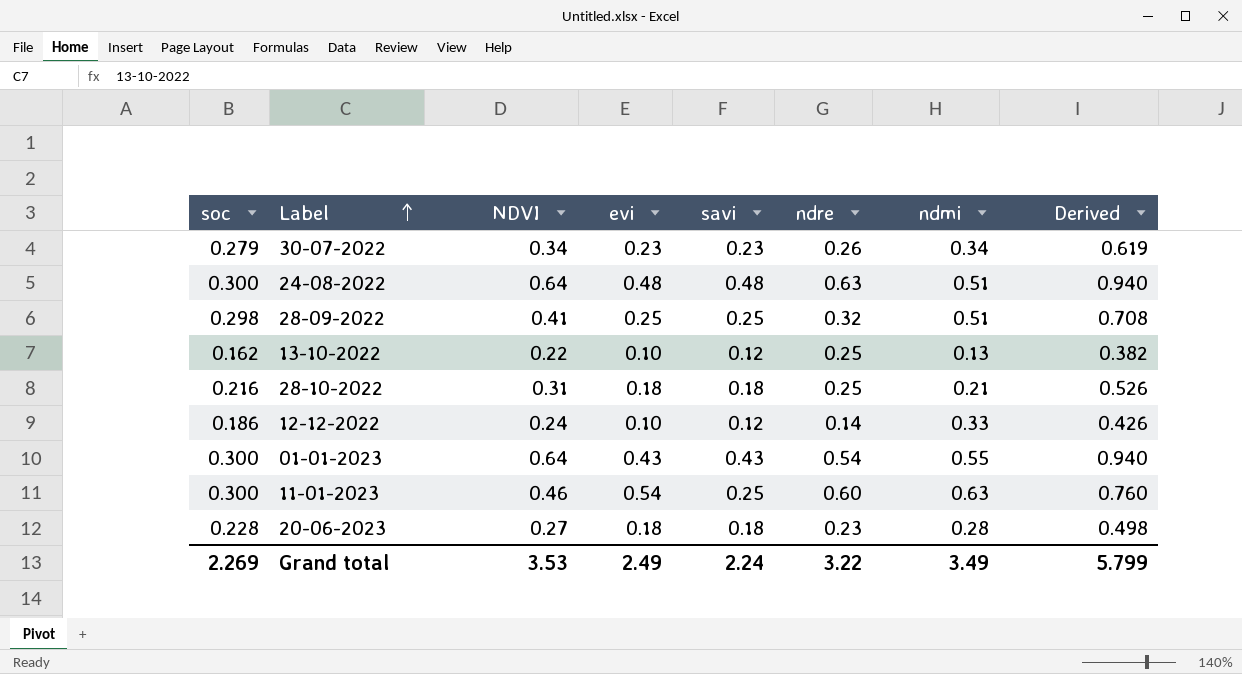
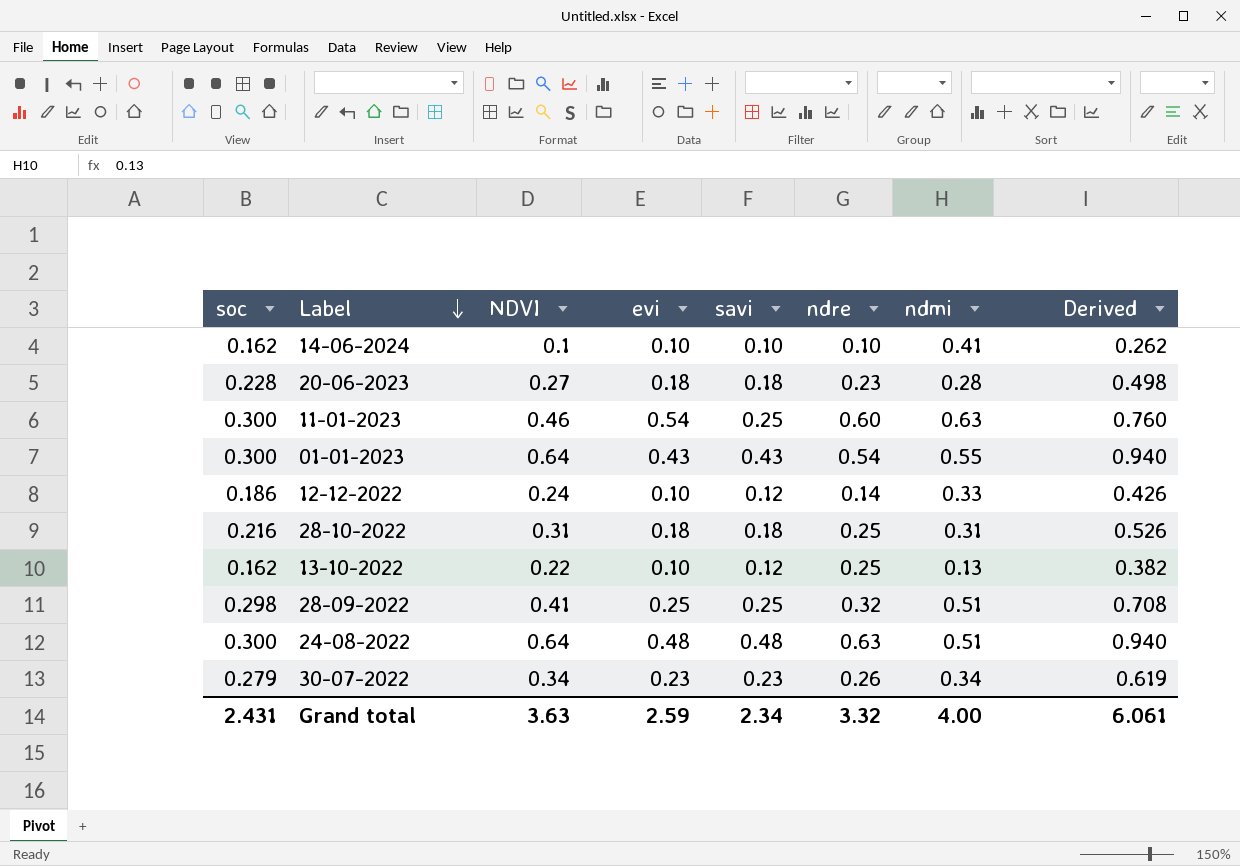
row order: Label ascending -> Label descending
row 14-06-2024: none -> 0.162 | 0.1 | 0.10 | 0.10 | 0.10 | 0.41 | 0.262
28-10-2022 | ndmi: 0.21 -> 0.31
Grand total | soc: 2.269 -> 2.431
Grand total | NDVI: 3.53 -> 3.63
Grand total | evi: 2.49 -> 2.59
Grand total | savi: 2.24 -> 2.34
Grand total | ndre: 3.22 -> 3.32
Grand total | ndmi: 3.49 -> 4.00
Grand total | Derived: 5.799 -> 6.061

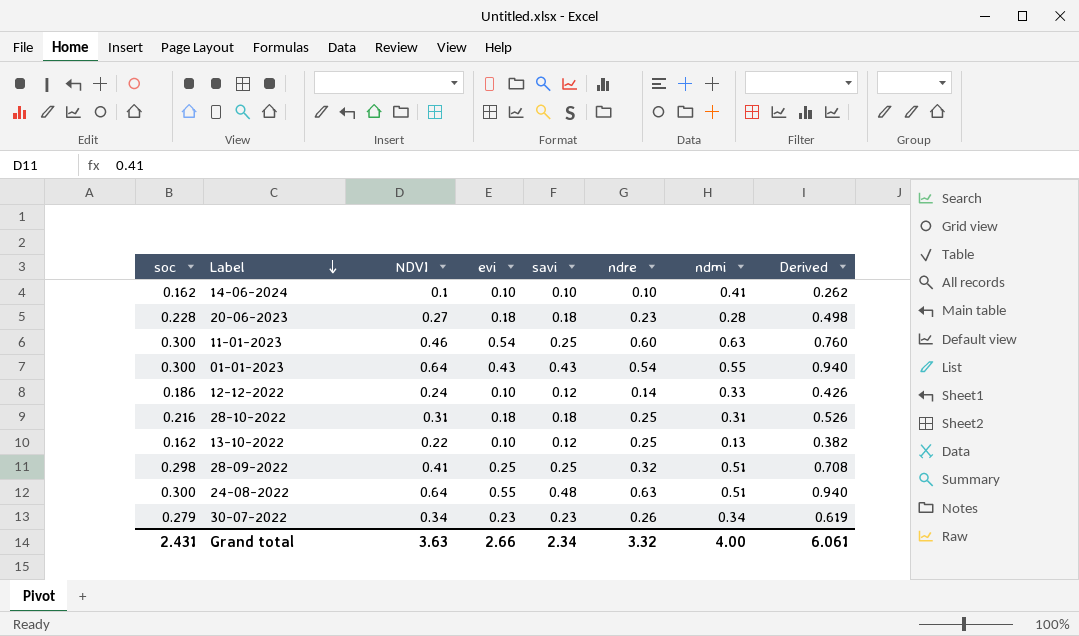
24-08-2022 | evi: 0.48 -> 0.55
Grand total | evi: 2.59 -> 2.66

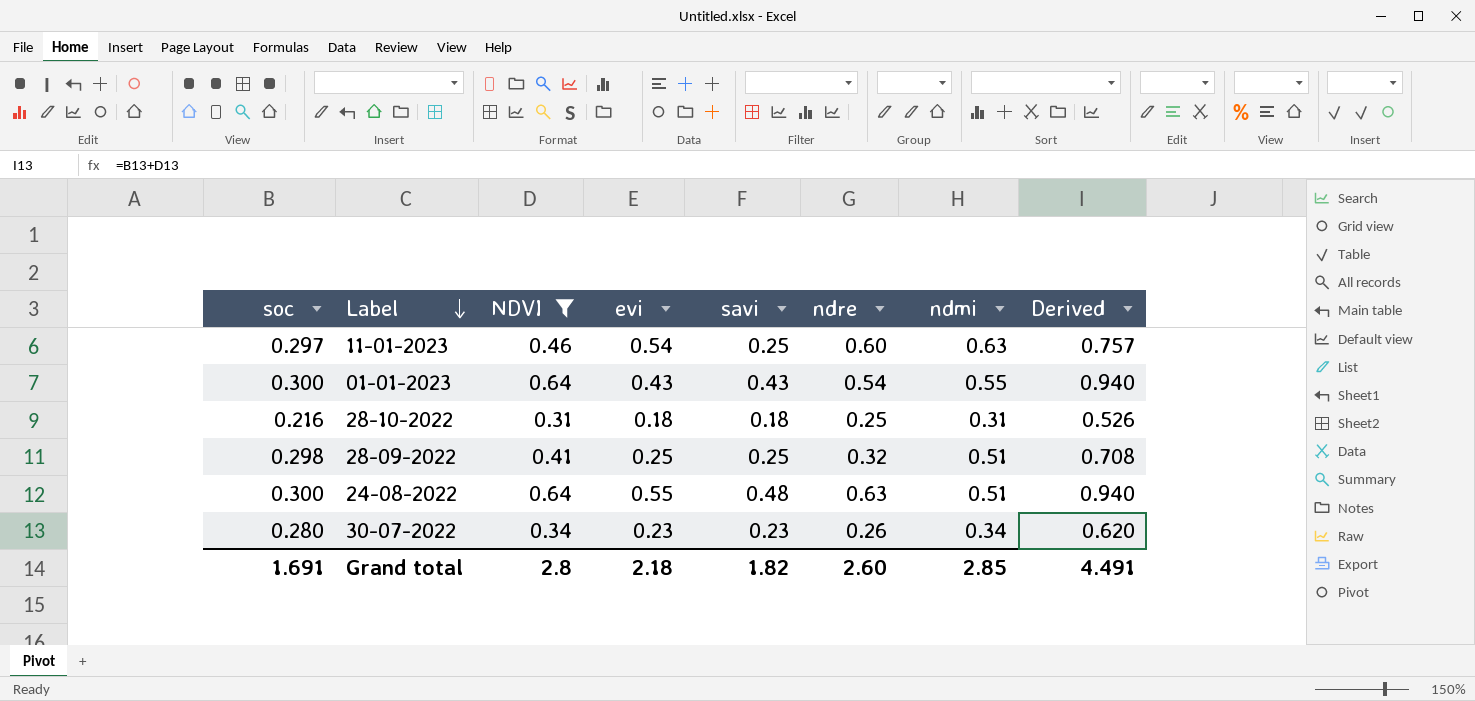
filter: none -> NDVI >= 0.31
11-01-2023 | soc: 0.300 -> 0.297
11-01-2023 | Derived: 0.760 -> 0.757
30-07-2022 | soc: 0.279 -> 0.280
30-07-2022 | Derived: 0.619 -> 0.620
Grand total | soc: 2.431 -> 1.691
Grand total | NDVI: 3.63 -> 2.8
Grand total | evi: 2.66 -> 2.18
Grand total | savi: 2.34 -> 1.82
Grand total | ndre: 3.32 -> 2.60
Grand total | ndmi: 4.00 -> 2.85
Grand total | Derived: 6.061 -> 4.491

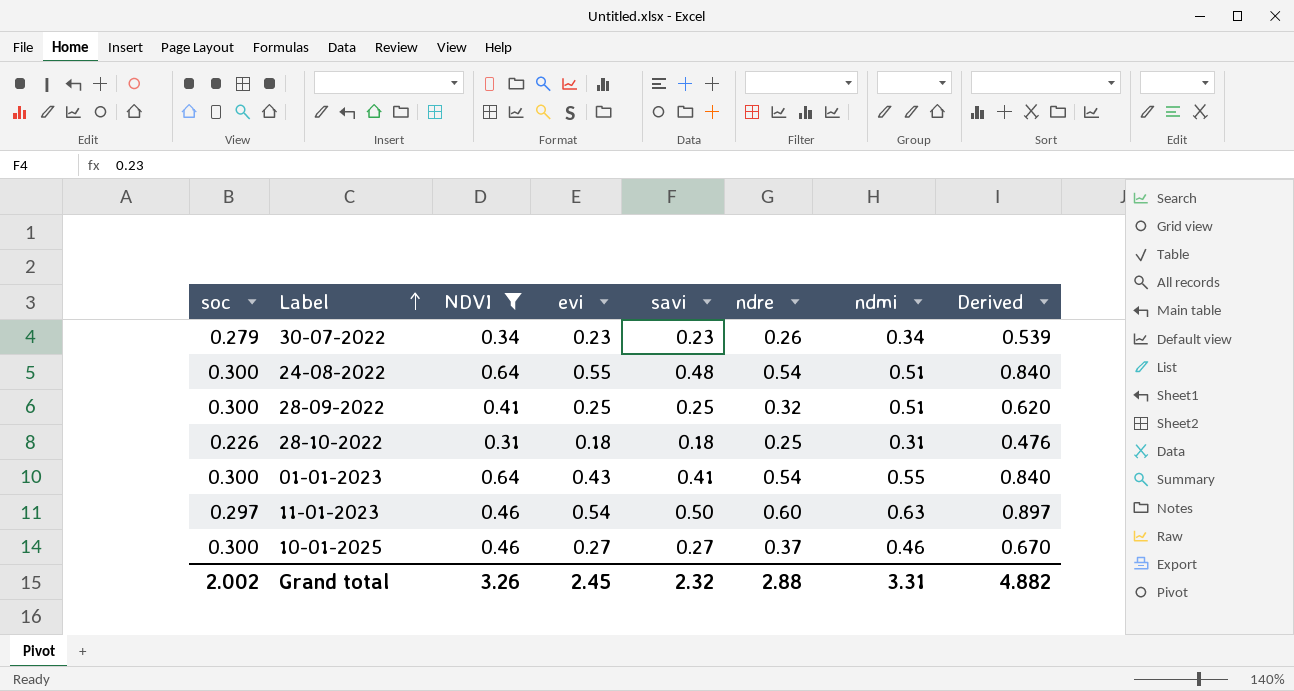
row order: Label descending -> Label ascending
column Derived | formula: [soc] + [NDVI] -> [soc] + [ndre]
30-07-2022 | soc: 0.280 -> 0.279
24-08-2022 | ndre: 0.63 -> 0.54
28-09-2022 | soc: 0.298 -> 0.300
28-10-2022 | soc: 0.216 -> 0.226
01-01-2023 | savi: 0.43 -> 0.41
11-01-2023 | savi: 0.25 -> 0.50
row 10-01-2025: none -> 0.300 | 0.46 | 0.27 | 0.27 | 0.37 | 0.46 | 0.670
Grand total | soc: 1.691 -> 2.002
Grand total | NDVI: 2.8 -> 3.26
Grand total | evi: 2.18 -> 2.45
Grand total | savi: 1.82 -> 2.32
Grand total | ndre: 2.60 -> 2.88
Grand total | ndmi: 2.85 -> 3.31
Grand total | Derived: 4.491 -> 4.882

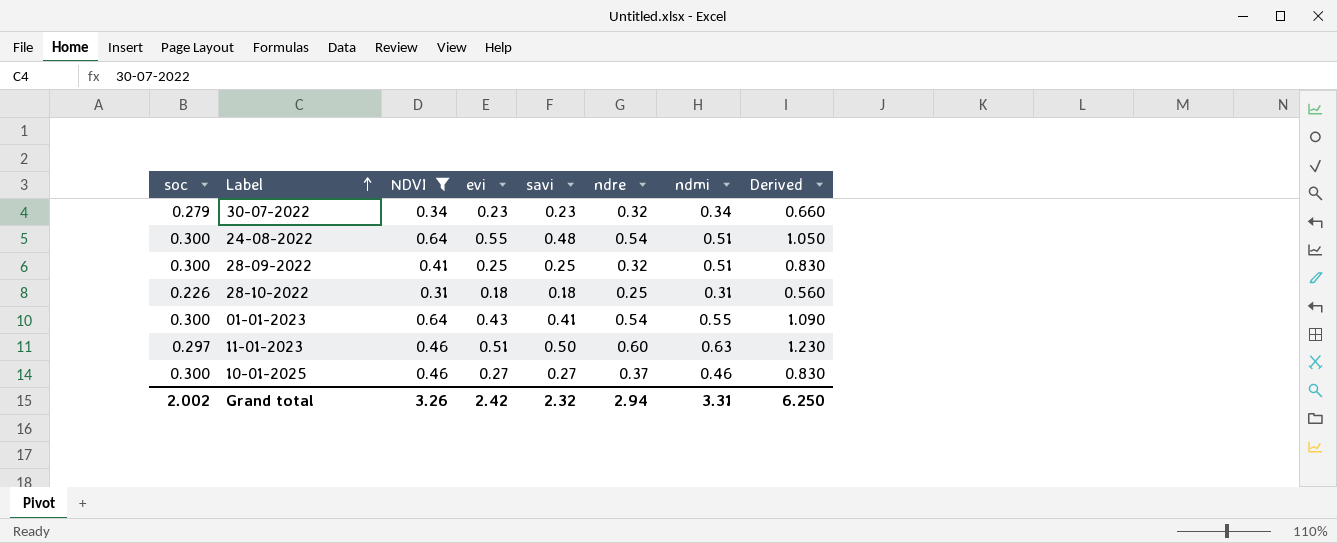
column Derived | formula: [soc] + [ndre] -> [ndre] + [ndmi]
30-07-2022 | ndre: 0.26 -> 0.32
11-01-2023 | evi: 0.54 -> 0.51
Grand total | evi: 2.45 -> 2.42
Grand total | ndre: 2.88 -> 2.94
Grand total | Derived: 4.882 -> 6.250

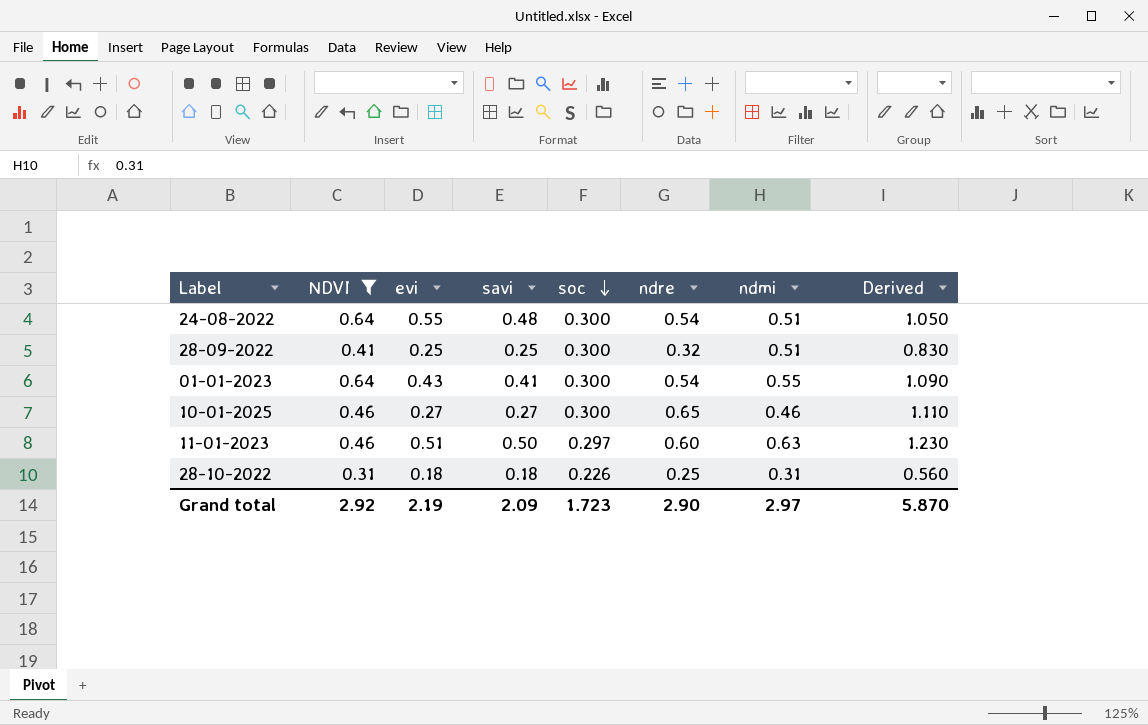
row order: Label ascending -> soc descending
column soc | position: 1 -> 5
row 30-07-2022: 0.279 | 0.34 | 0.23 | 0.23 | 0.32 | 0.34 | 0.660 -> none
10-01-2025 | ndre: 0.37 -> 0.65
10-01-2025 | Derived: 0.830 -> 1.110
Grand total | NDVI: 3.26 -> 2.92
Grand total | evi: 2.42 -> 2.19
Grand total | savi: 2.32 -> 2.09
Grand total | soc: 2.002 -> 1.723
Grand total | ndre: 2.94 -> 2.90
Grand total | ndmi: 3.31 -> 2.97
Grand total | Derived: 6.250 -> 5.870

